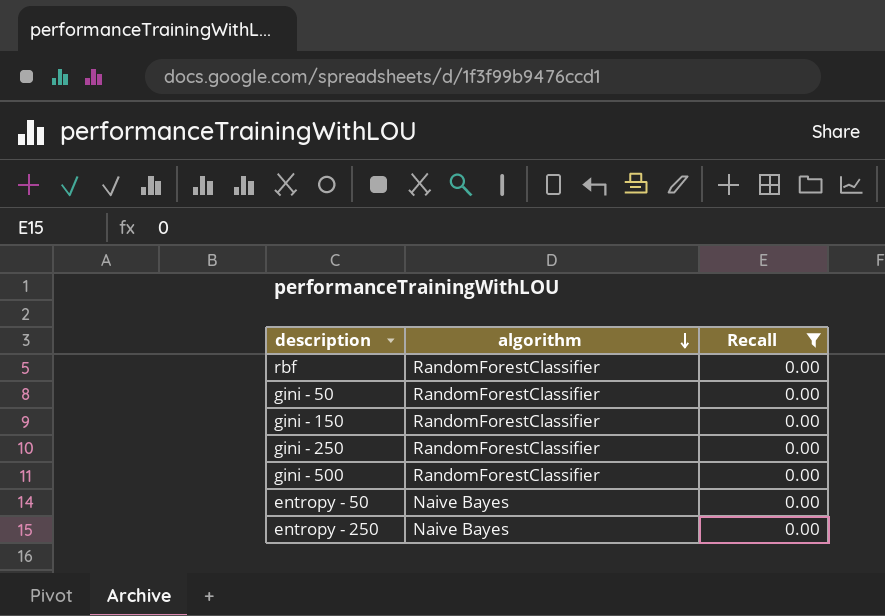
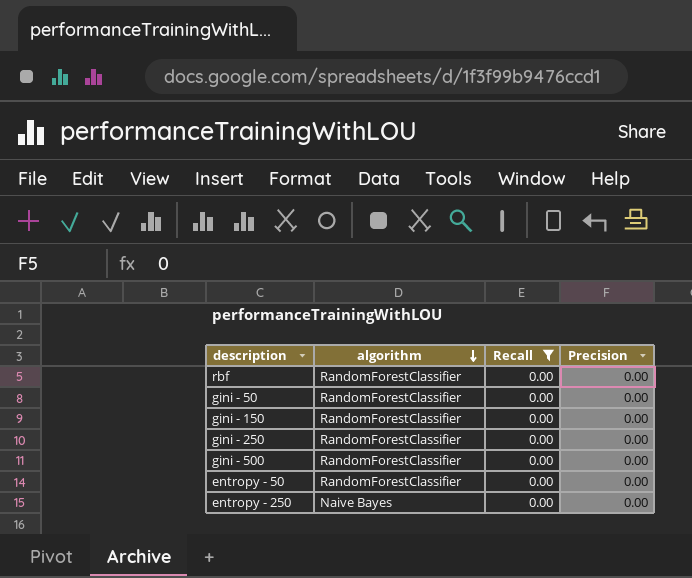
column Precision | position: none -> 4
entropy - 50 | algorithm: Naive Bayes -> RandomForestClassifier

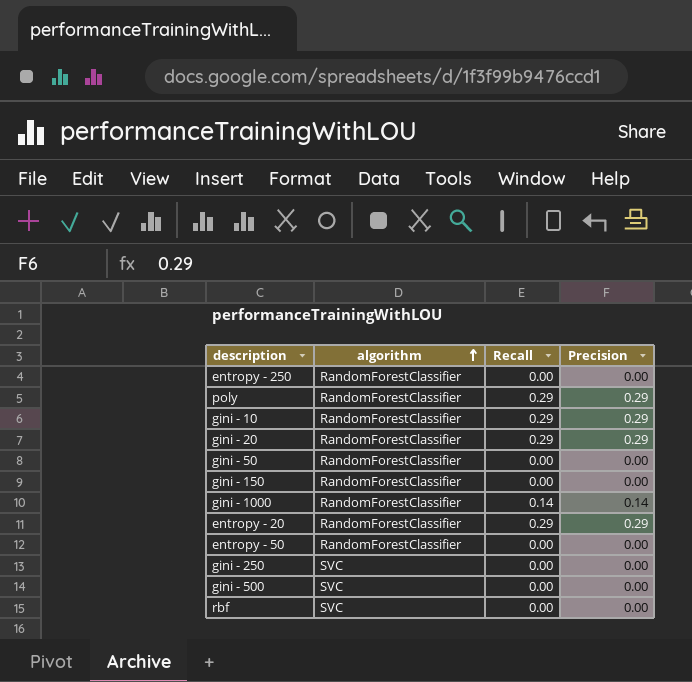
filter: Recall = 0.00 -> none
row order: algorithm descending -> algorithm ascending
entropy - 250 | algorithm: Naive Bayes -> RandomForestClassifier
gini - 250 | algorithm: RandomForestClassifier -> SVC
gini - 500 | algorithm: RandomForestClassifier -> SVC
rbf | algorithm: RandomForestClassifier -> SVC

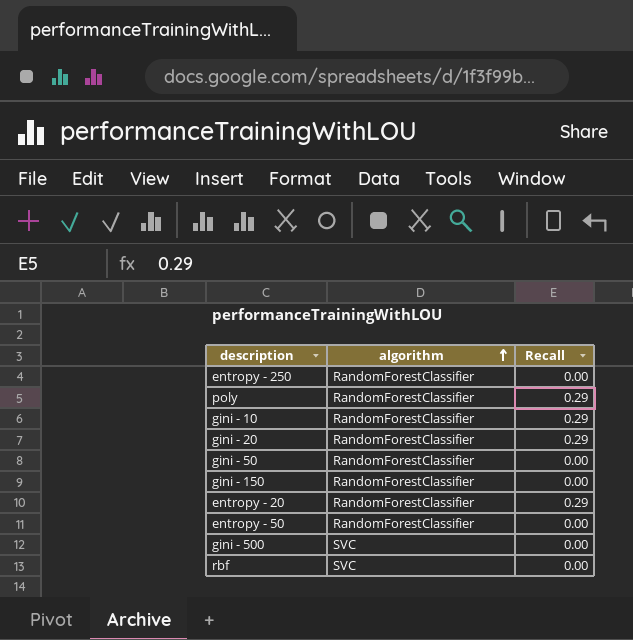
column Precision | position: 4 -> none
row gini - 1000: RandomForestClassifier | 0.14 | 0.14 -> none
row gini - 250: SVC | 0.00 | 0.00 -> none

